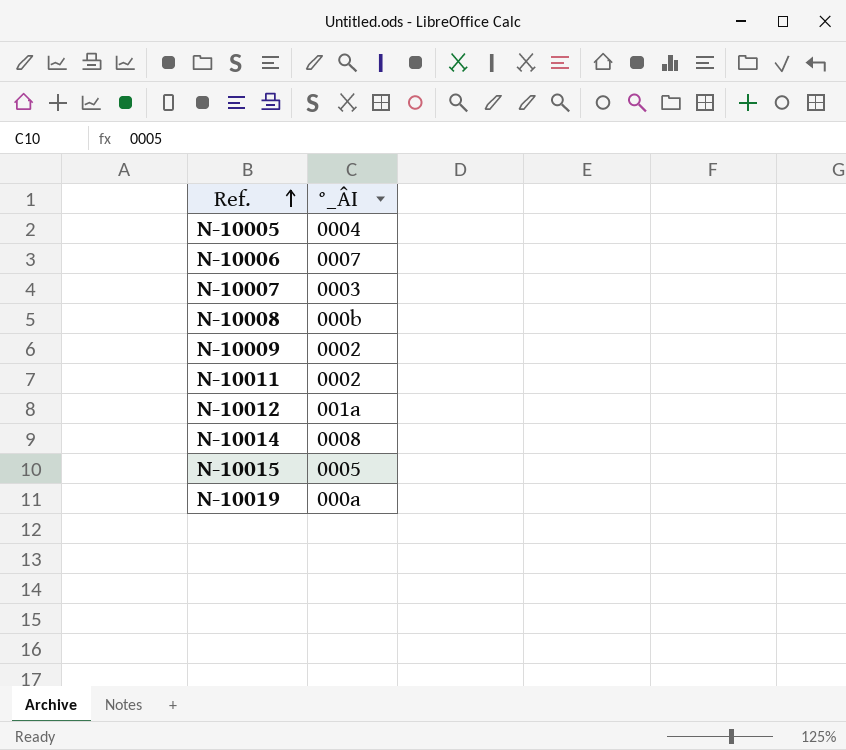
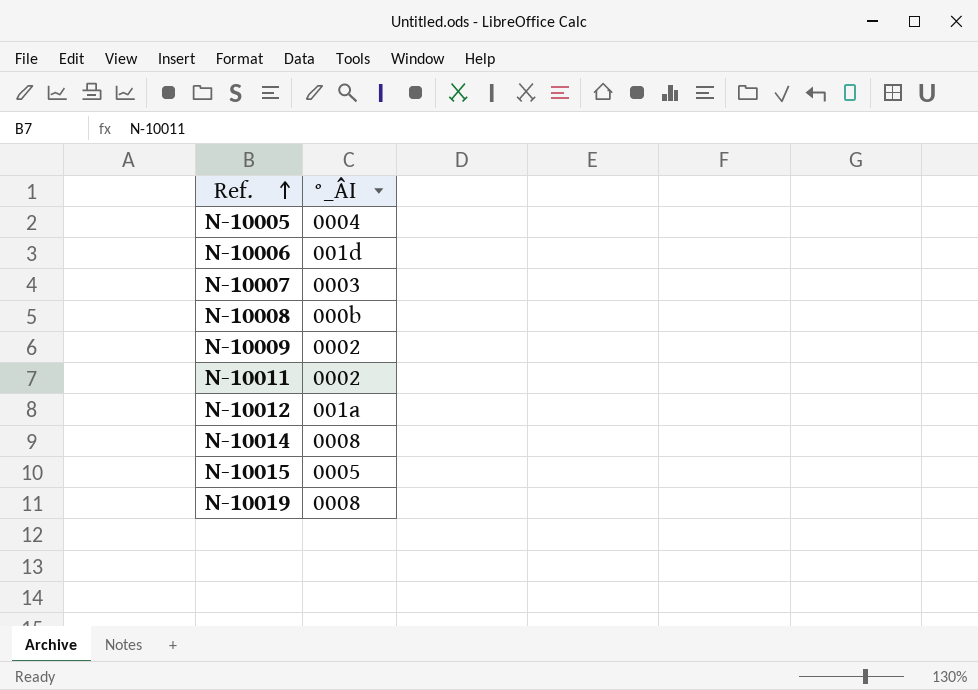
N-10006 | °_ÂI: 0007 -> 001d
N-10019 | °_ÂI: 000a -> 0008

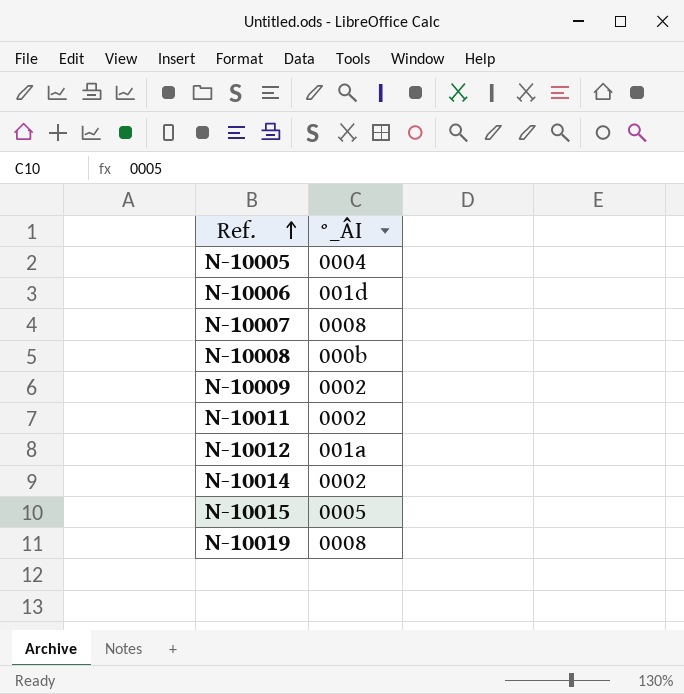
N-10007 | °_ÂI: 0003 -> 0008
N-10014 | °_ÂI: 0008 -> 0002

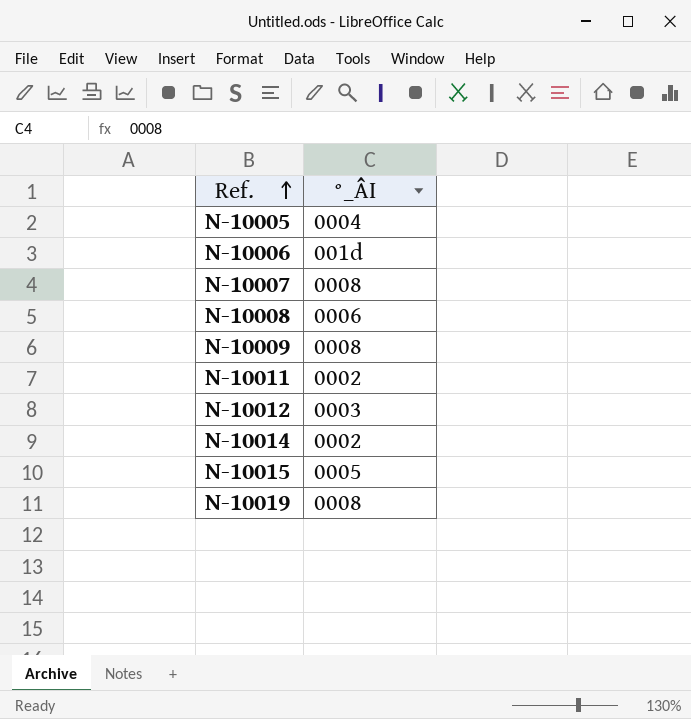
N-10008 | °_ÂI: 000b -> 0006
N-10009 | °_ÂI: 0002 -> 0008
N-10012 | °_ÂI: 001a -> 0003

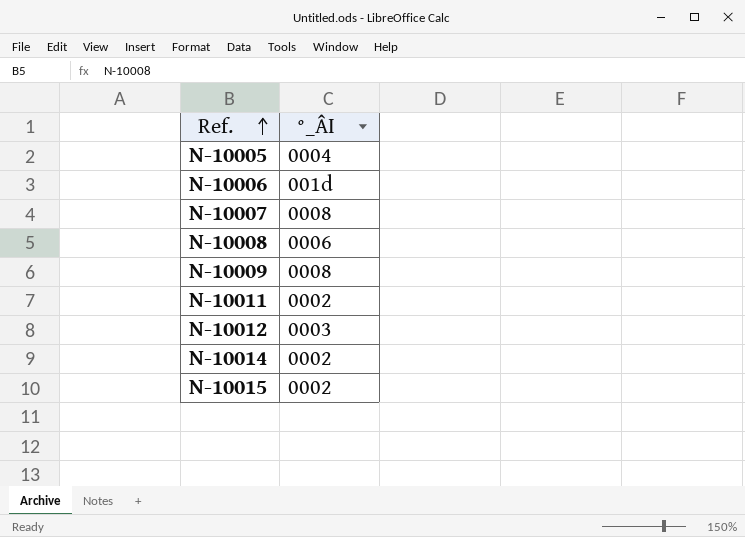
row N-10019: 0008 -> none
N-10015 | °_ÂI: 0005 -> 0002

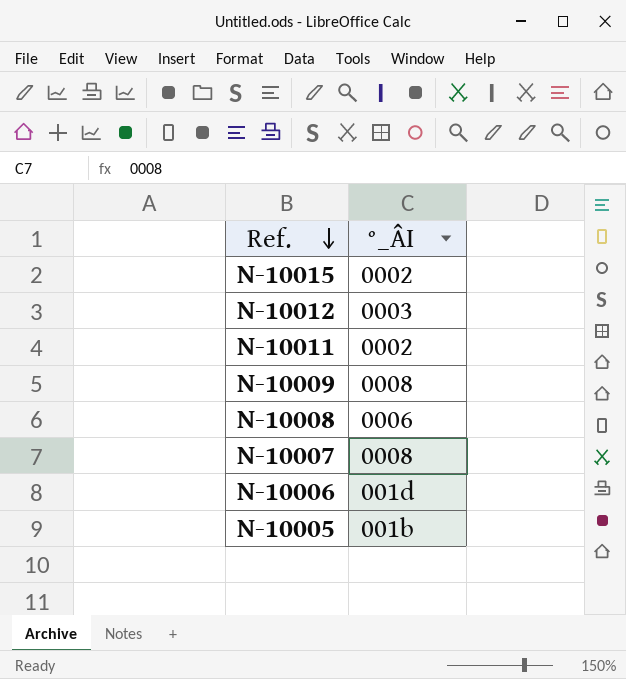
row order: Ref. ascending -> Ref. descending
row N-10014: 0002 -> none
N-10005 | °_ÂI: 0004 -> 001b

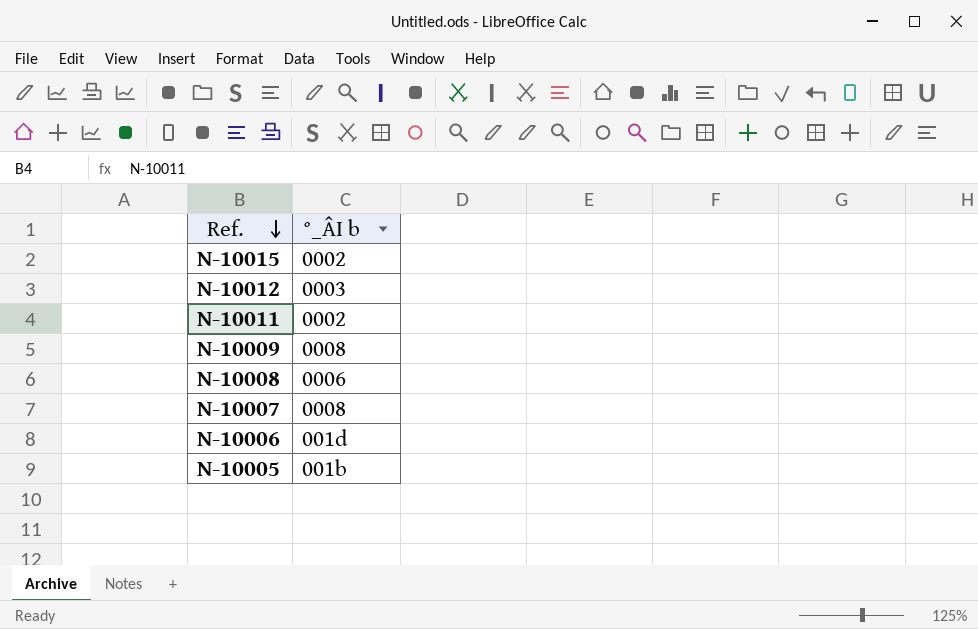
column name: °_ÂI -> °_ÂI b

